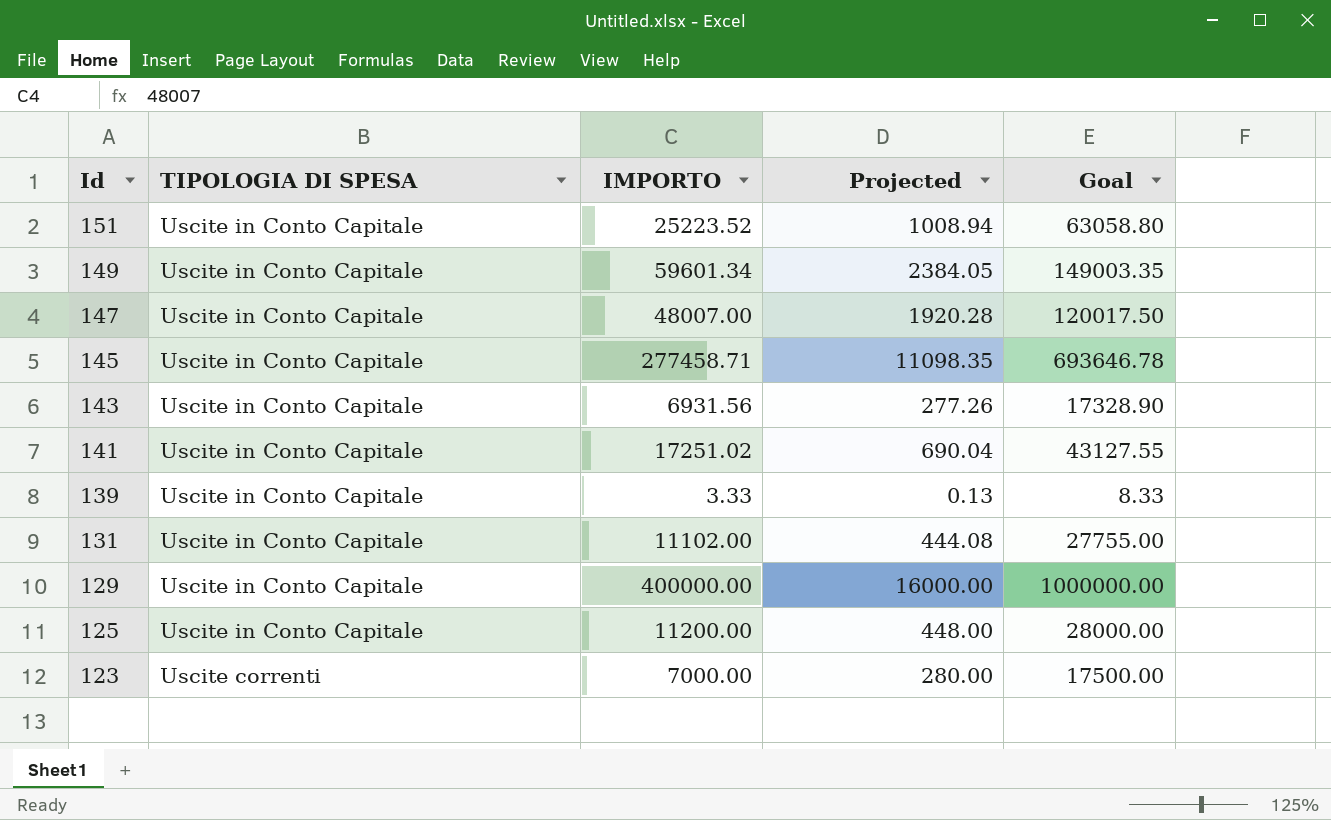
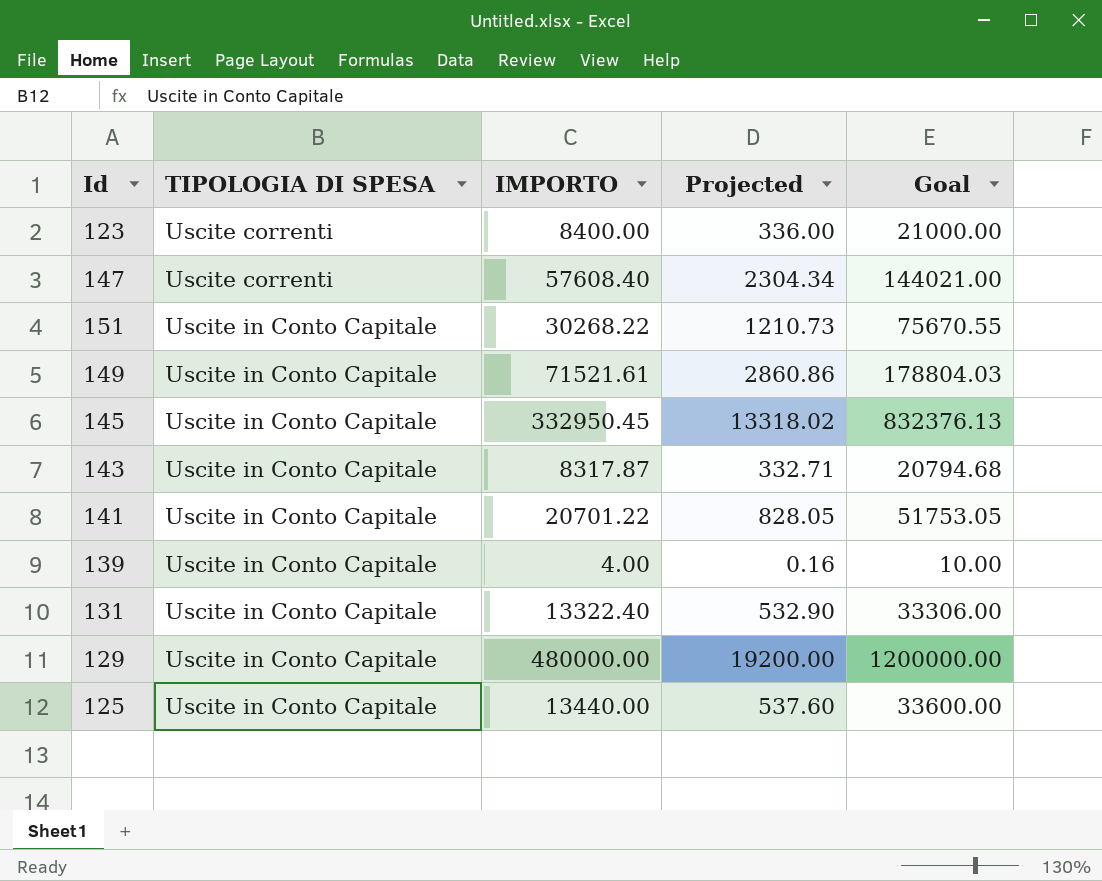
row order: Id descending -> TIPOLOGIA DI SPESA ascending
123 | IMPORTO: 7000.00 -> 8400.00
123 | Projected: 280.00 -> 336.00
123 | Goal: 17500.00 -> 21000.00
147 | TIPOLOGIA DI SPESA: Uscite in Conto Capitale -> Uscite correnti
147 | IMPORTO: 48007.00 -> 57608.40
147 | Projected: 1920.28 -> 2304.34
147 | Goal: 120017.50 -> 144021.00
151 | IMPORTO: 25223.52 -> 30268.22
151 | Projected: 1008.94 -> 1210.73
151 | Goal: 63058.80 -> 75670.55
149 | IMPORTO: 59601.34 -> 71521.61
149 | Projected: 2384.05 -> 2860.86
149 | Goal: 149003.35 -> 178804.03
145 | IMPORTO: 277458.71 -> 332950.45
145 | Projected: 11098.35 -> 13318.02
145 | Goal: 693646.78 -> 832376.13
143 | IMPORTO: 6931.56 -> 8317.87
143 | Projected: 277.26 -> 332.71
143 | Goal: 17328.90 -> 20794.68
141 | IMPORTO: 17251.02 -> 20701.22
141 | Projected: 690.04 -> 828.05
141 | Goal: 43127.55 -> 51753.05
139 | IMPORTO: 3.33 -> 4.00
139 | Projected: 0.13 -> 0.16
139 | Goal: 8.33 -> 10.00
131 | IMPORTO: 11102.00 -> 13322.40
131 | Projected: 444.08 -> 532.90
131 | Goal: 27755.00 -> 33306.00
129 | IMPORTO: 400000.00 -> 480000.00
129 | Projected: 16000.00 -> 19200.00
129 | Goal: 1000000.00 -> 1200000.00
125 | IMPORTO: 11200.00 -> 13440.00
125 | Projected: 448.00 -> 537.60
125 | Goal: 28000.00 -> 33600.00

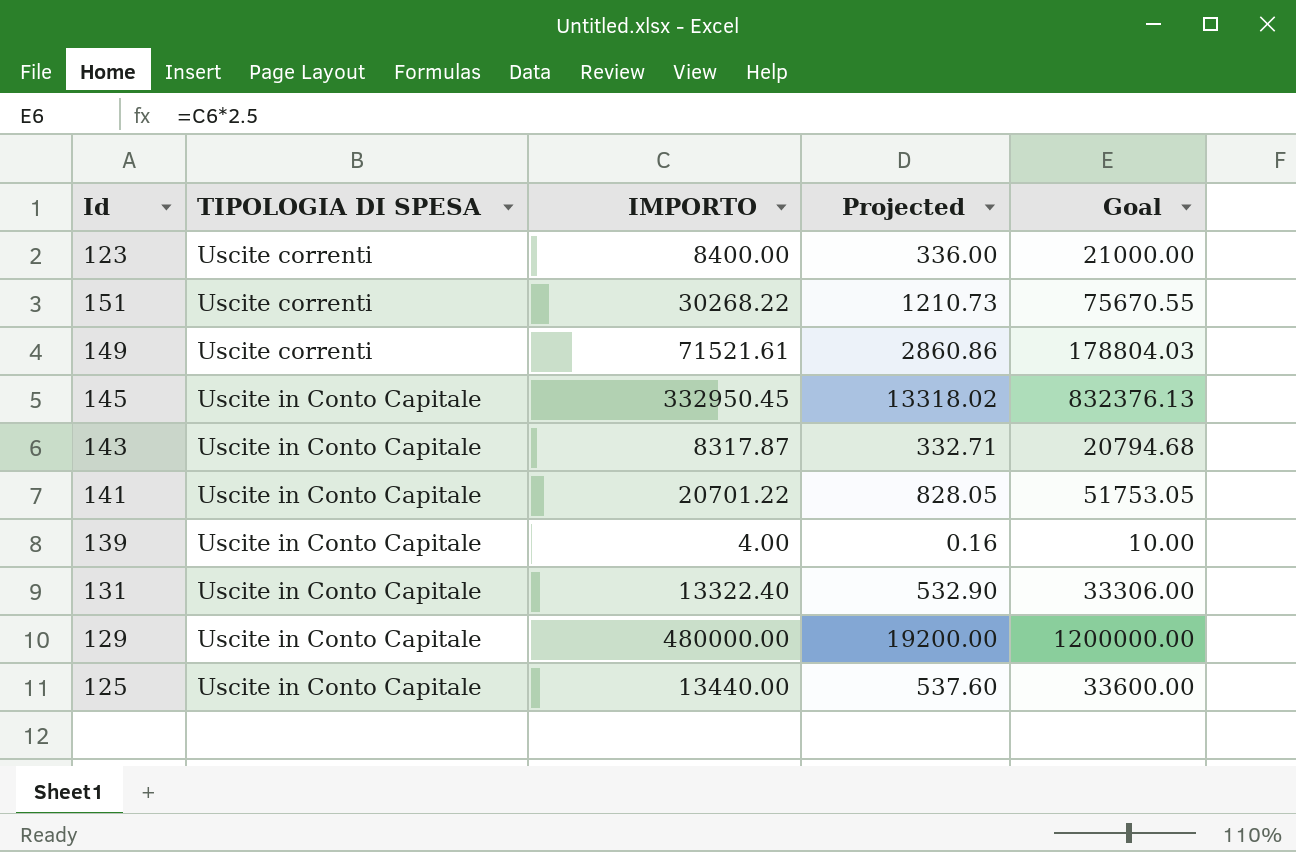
row 147: Uscite correnti | 57608.40 | 2304.34 | 144021.00 -> none
151 | TIPOLOGIA DI SPESA: Uscite in Conto Capitale -> Uscite correnti
149 | TIPOLOGIA DI SPESA: Uscite in Conto Capitale -> Uscite correnti

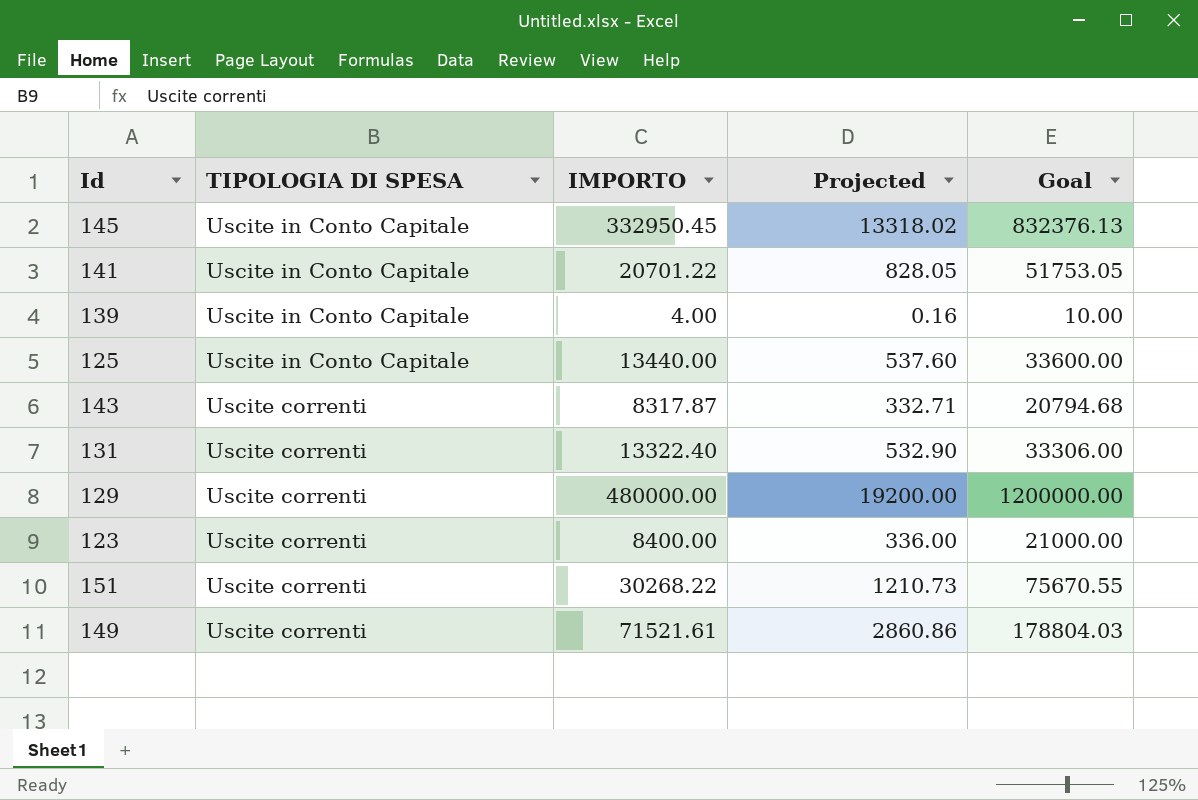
row order: TIPOLOGIA DI SPESA ascending -> TIPOLOGIA DI SPESA descending
143 | TIPOLOGIA DI SPESA: Uscite in Conto Capitale -> Uscite correnti
131 | TIPOLOGIA DI SPESA: Uscite in Conto Capitale -> Uscite correnti
129 | TIPOLOGIA DI SPESA: Uscite in Conto Capitale -> Uscite correnti

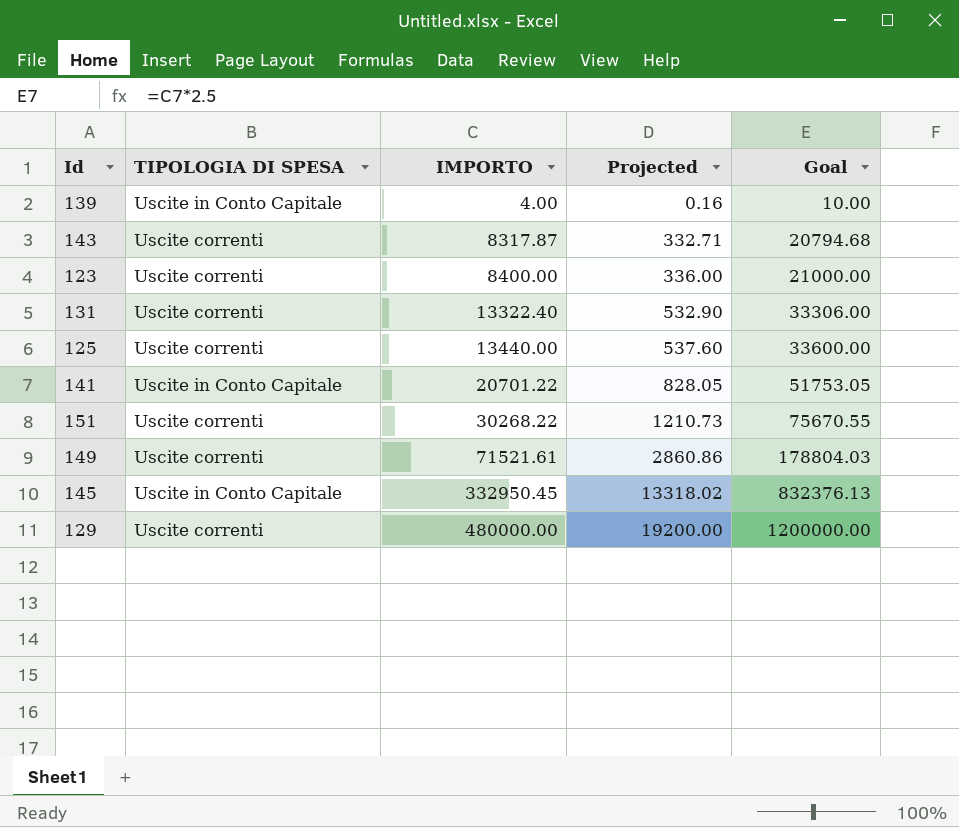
row order: TIPOLOGIA DI SPESA descending -> IMPORTO ascending
125 | TIPOLOGIA DI SPESA: Uscite in Conto Capitale -> Uscite correnti

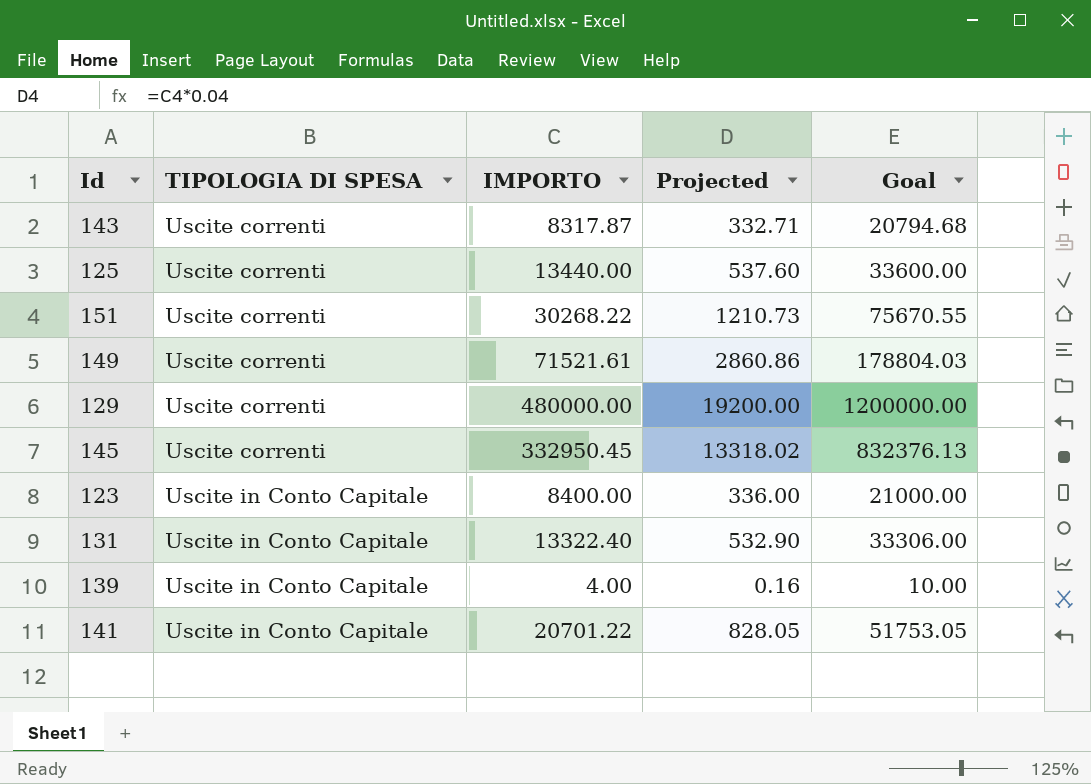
row order: IMPORTO ascending -> TIPOLOGIA DI SPESA ascending
145 | TIPOLOGIA DI SPESA: Uscite in Conto Capitale -> Uscite correnti
123 | TIPOLOGIA DI SPESA: Uscite correnti -> Uscite in Conto Capitale
131 | TIPOLOGIA DI SPESA: Uscite correnti -> Uscite in Conto Capitale

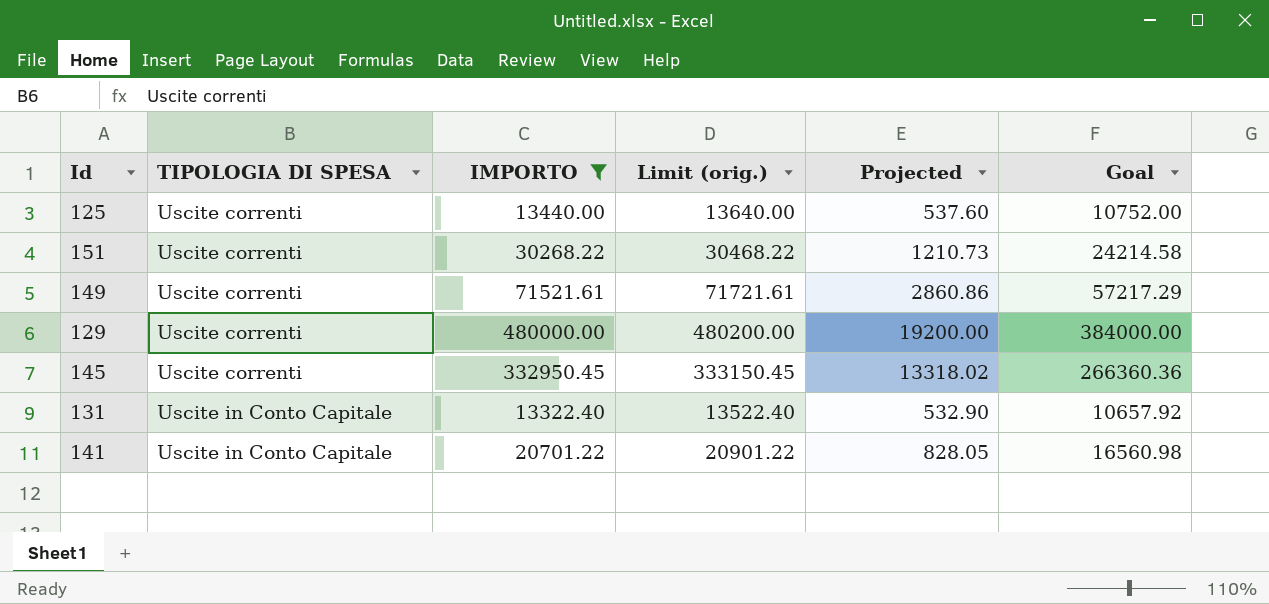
filter: none -> IMPORTO >= 13322.40
column Limit (orig.) | formula: none -> [IMPORTO] + 200
column Goal | formula: [IMPORTO] * 2.5 -> [IMPORTO] * 0.8

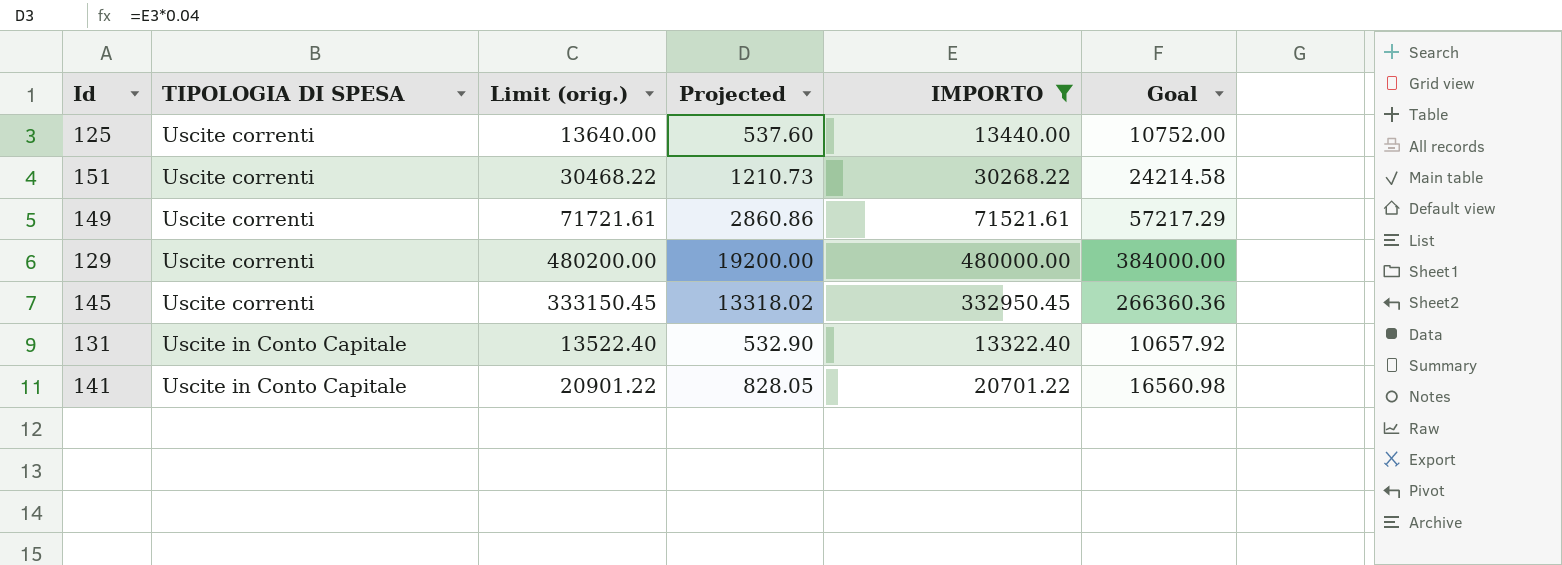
column IMPORTO | position: 3 -> 5

